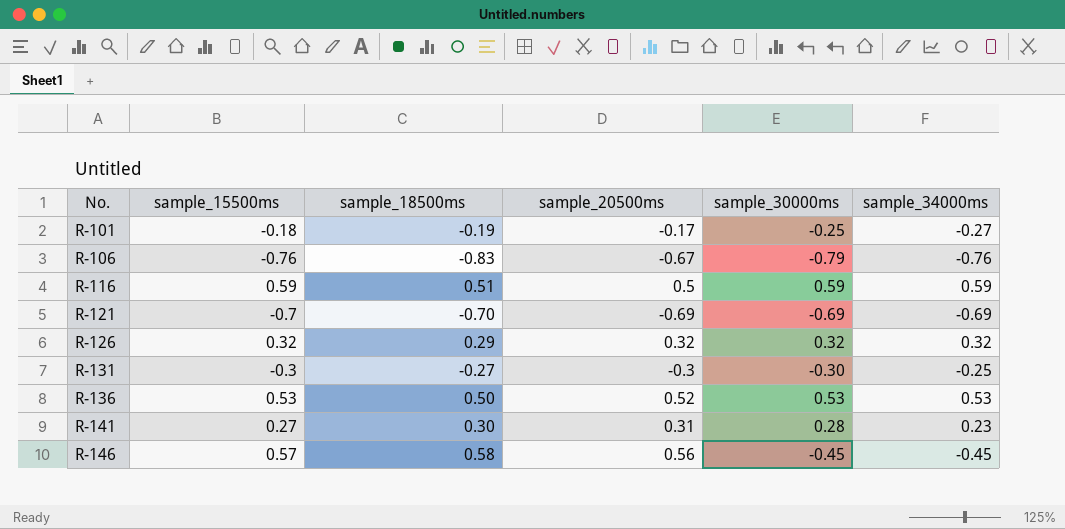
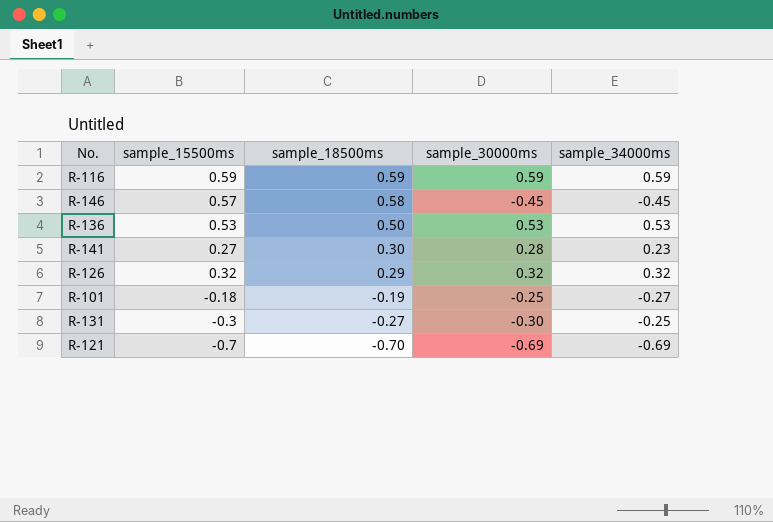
row order: No. ascending -> sample_18500ms descending
column sample_20500ms | position: 4 -> none
row R-106: -0.76 | -0.83 | -0.67 | -0.79 | -0.76 -> none
R-116 | sample_18500ms: 0.51 -> 0.59

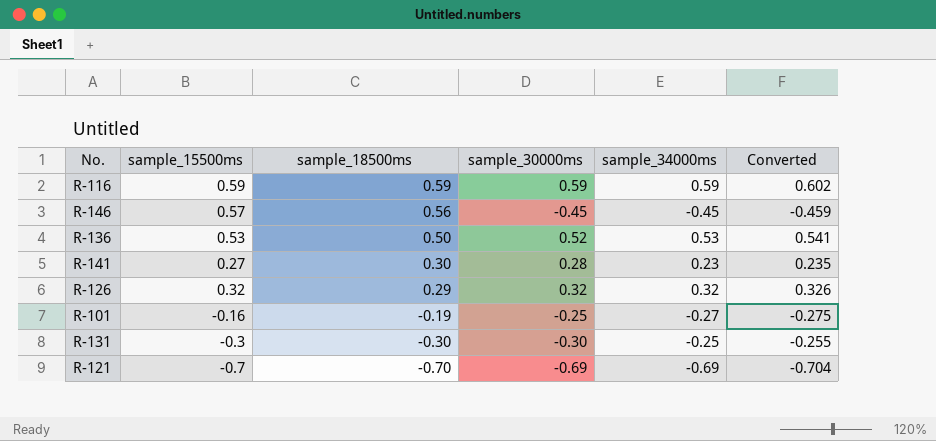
column Converted | formula: none -> [sample_34000ms] * 1.02
R-146 | sample_18500ms: 0.58 -> 0.56
R-136 | sample_30000ms: 0.53 -> 0.52
R-101 | sample_15500ms: -0.18 -> -0.16
R-131 | sample_18500ms: -0.27 -> -0.30

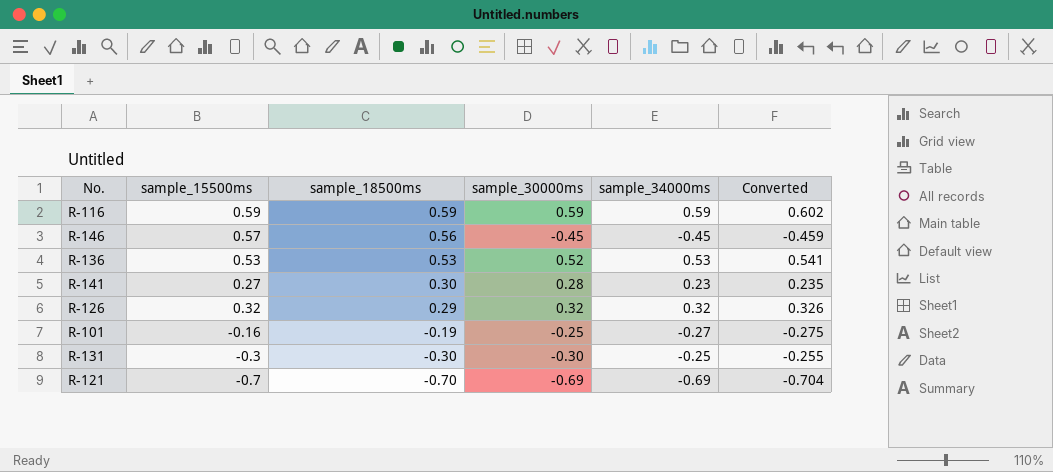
R-136 | sample_18500ms: 0.50 -> 0.53

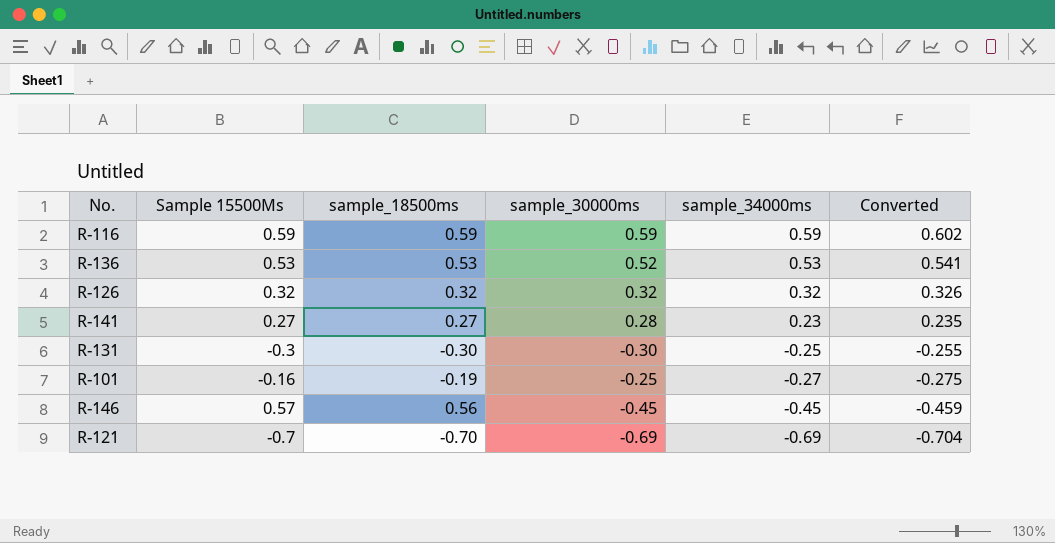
row order: sample_18500ms descending -> sample_34000ms descending
column name: sample_15500ms -> Sample 15500Ms
R-126 | sample_18500ms: 0.29 -> 0.32
R-141 | sample_18500ms: 0.30 -> 0.27

